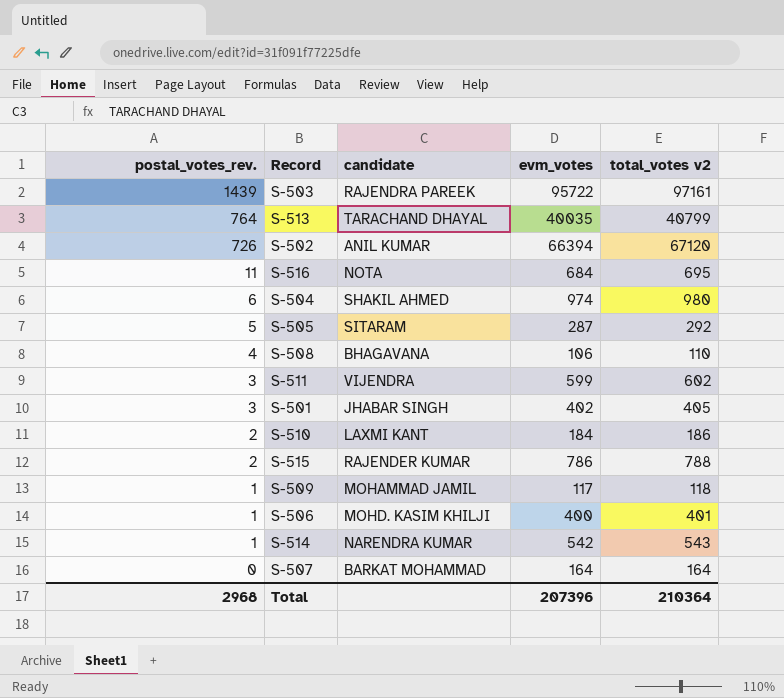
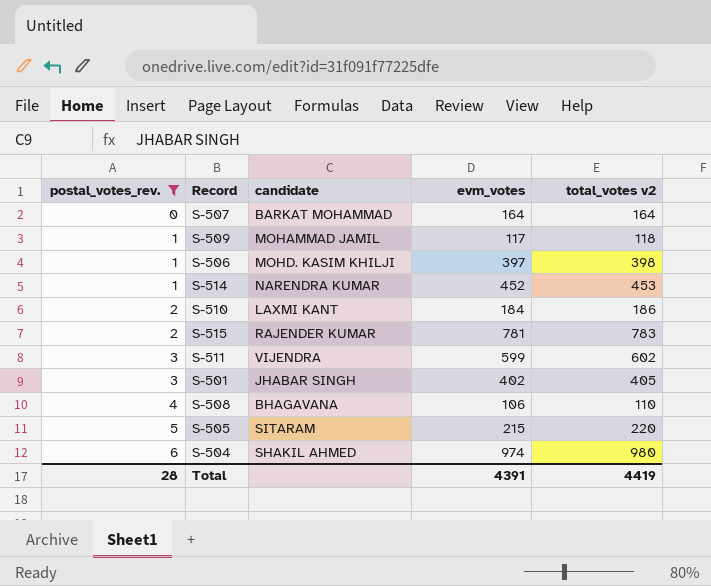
filter: none -> postal_votes_rev. <= 6
row order: postal_votes_rev. descending -> postal_votes_rev. ascending
S-506 | evm_votes: 400 -> 397
S-506 | total_votes v2: 401 -> 398
S-514 | evm_votes: 542 -> 452
S-514 | total_votes v2: 543 -> 453
S-515 | evm_votes: 786 -> 781
S-515 | total_votes v2: 788 -> 783
S-505 | evm_votes: 287 -> 215
S-505 | total_votes v2: 292 -> 220
Total | postal_votes_rev.: 2968 -> 28
Total | evm_votes: 207396 -> 4391
Total | total_votes v2: 210364 -> 4419

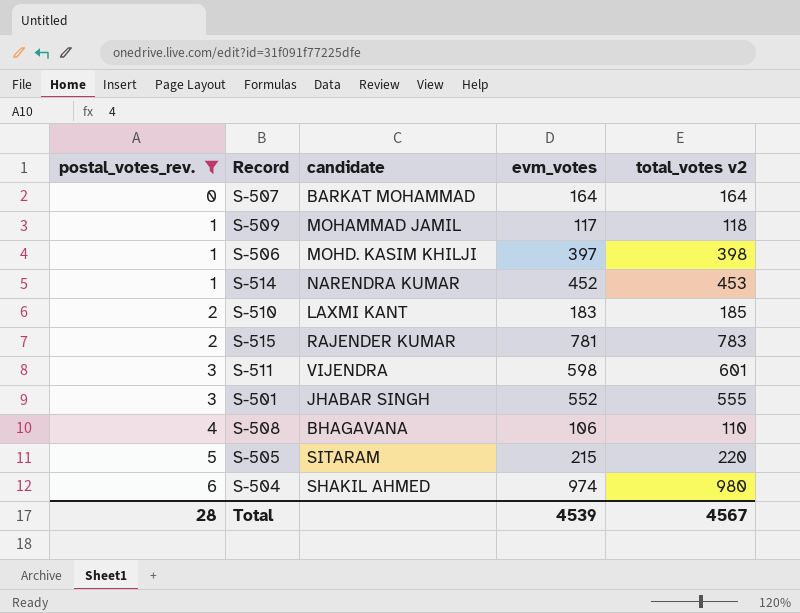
S-510 | evm_votes: 184 -> 183
S-510 | total_votes v2: 186 -> 185
S-511 | evm_votes: 599 -> 598
S-511 | total_votes v2: 602 -> 601
S-501 | evm_votes: 402 -> 552
S-501 | total_votes v2: 405 -> 555
Total | evm_votes: 4391 -> 4539
Total | total_votes v2: 4419 -> 4567

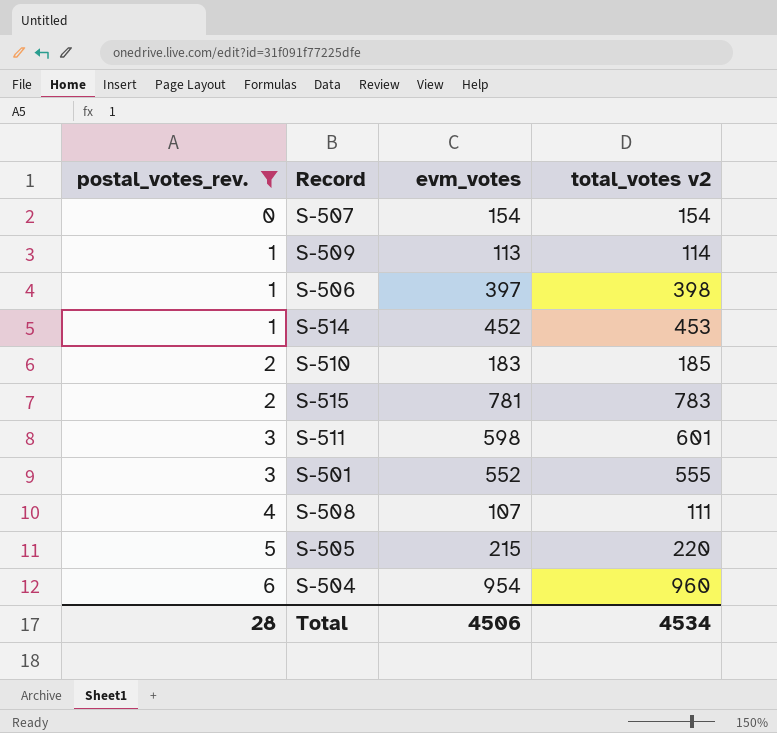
column candidate | position: 3 -> none
S-507 | evm_votes: 164 -> 154
S-507 | total_votes v2: 164 -> 154
S-509 | evm_votes: 117 -> 113
S-509 | total_votes v2: 118 -> 114
S-508 | evm_votes: 106 -> 107
S-508 | total_votes v2: 110 -> 111
S-504 | evm_votes: 974 -> 954
S-504 | total_votes v2: 980 -> 960
Total | evm_votes: 4539 -> 4506
Total | total_votes v2: 4567 -> 4534

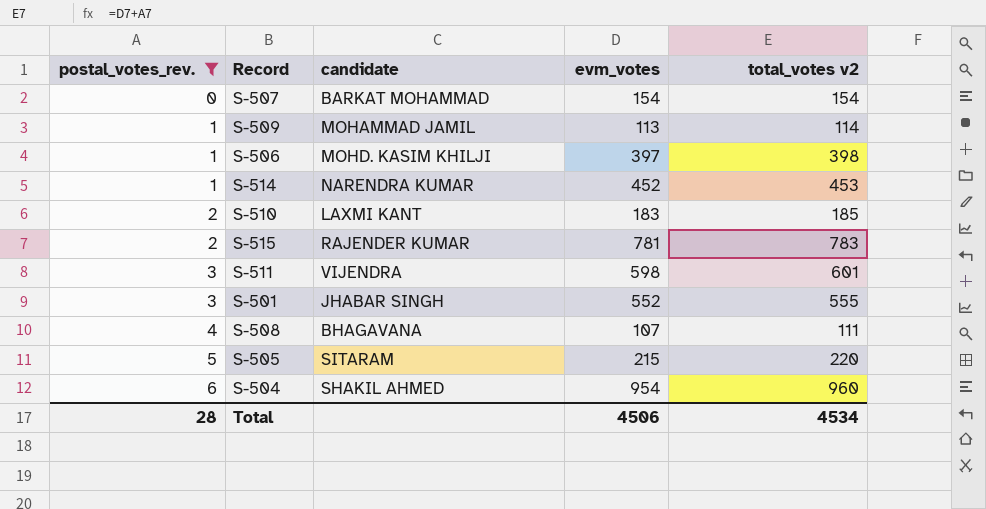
column candidate | position: none -> 3

